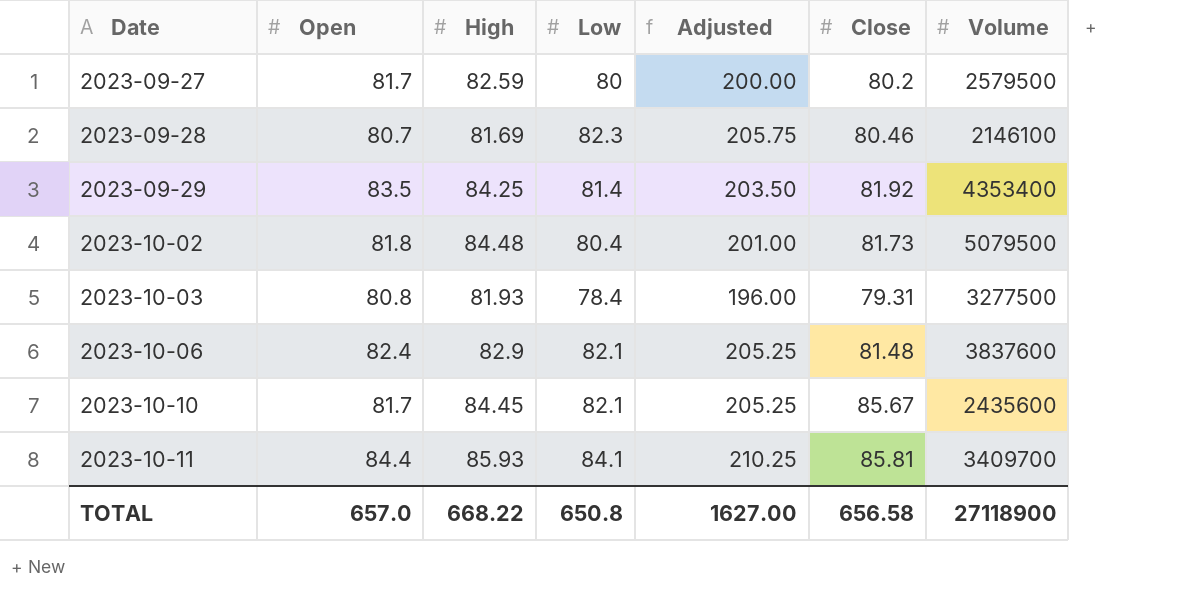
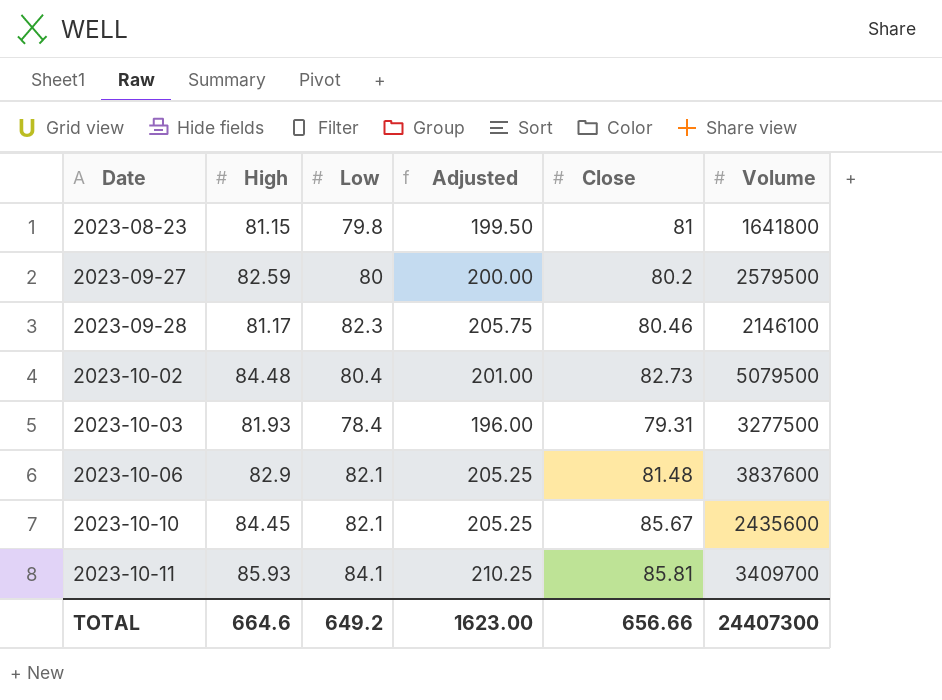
column Open | position: 2 -> none
row 2023-09-29: 83.5 | 84.25 | 81.4 | 203.50 | 81.92 | 4353400 -> none
row 2023-08-23: none -> 81.15 | 79.8 | 199.50 | 81 | 1641800
2023-09-28 | High: 81.69 -> 81.17
2023-10-02 | Close: 81.73 -> 82.73
TOTAL | High: 668.22 -> 664.6
TOTAL | Low: 650.8 -> 649.2
TOTAL | Adjusted: 1627.00 -> 1623.00
TOTAL | Close: 656.58 -> 656.66
TOTAL | Volume: 27118900 -> 24407300

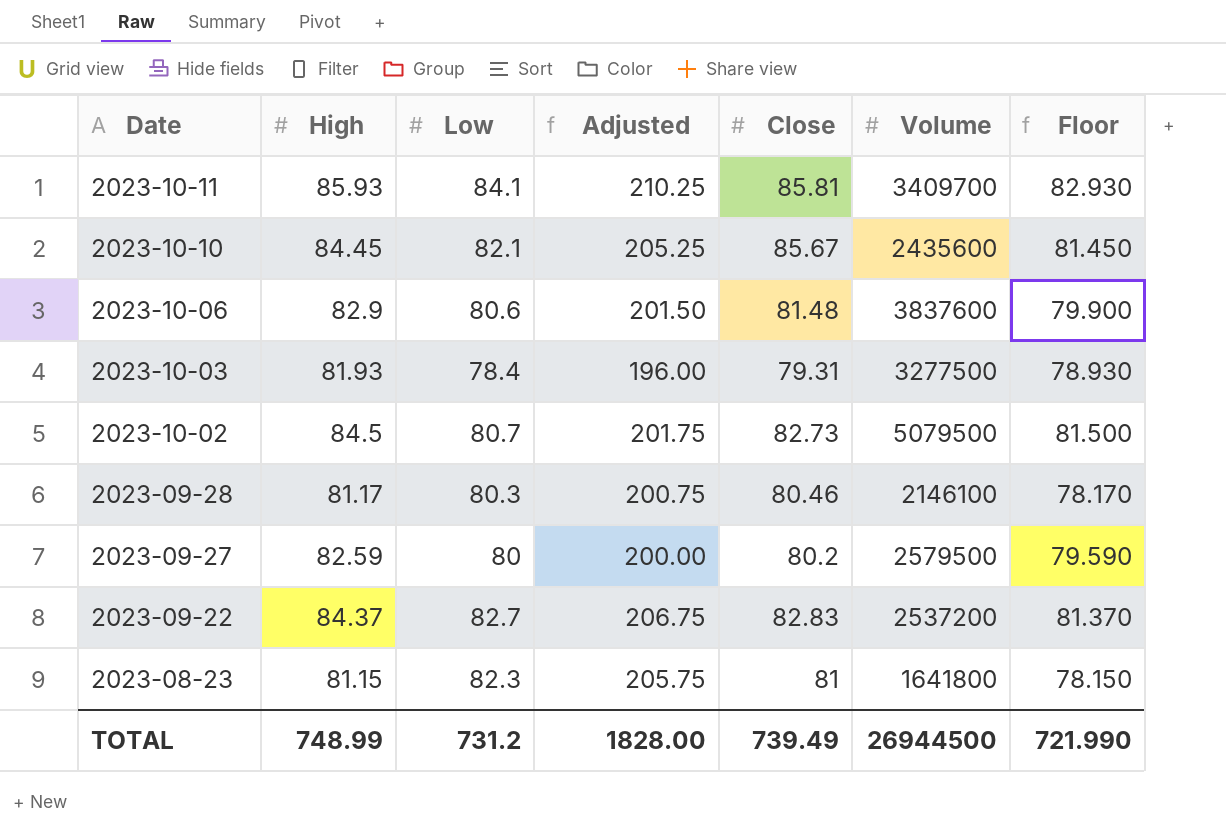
row order: Date ascending -> Date descending
column Floor | formula: none -> [High] - 3
2023-10-06 | Low: 82.1 -> 80.6
2023-10-06 | Adjusted: 205.25 -> 201.50
2023-10-02 | High: 84.48 -> 84.5
2023-10-02 | Low: 80.4 -> 80.7
2023-10-02 | Adjusted: 201.00 -> 201.75
2023-09-28 | Low: 82.3 -> 80.3
2023-09-28 | Adjusted: 205.75 -> 200.75
row 2023-09-22: none -> 84.37 | 82.7 | 206.75 | 82.83 | 2537200 | 81.370
2023-08-23 | Low: 79.8 -> 82.3
2023-08-23 | Adjusted: 199.50 -> 205.75
TOTAL | High: 664.6 -> 748.99
TOTAL | Low: 649.2 -> 731.2
TOTAL | Adjusted: 1623.00 -> 1828.00
TOTAL | Close: 656.66 -> 739.49
TOTAL | Volume: 24407300 -> 26944500

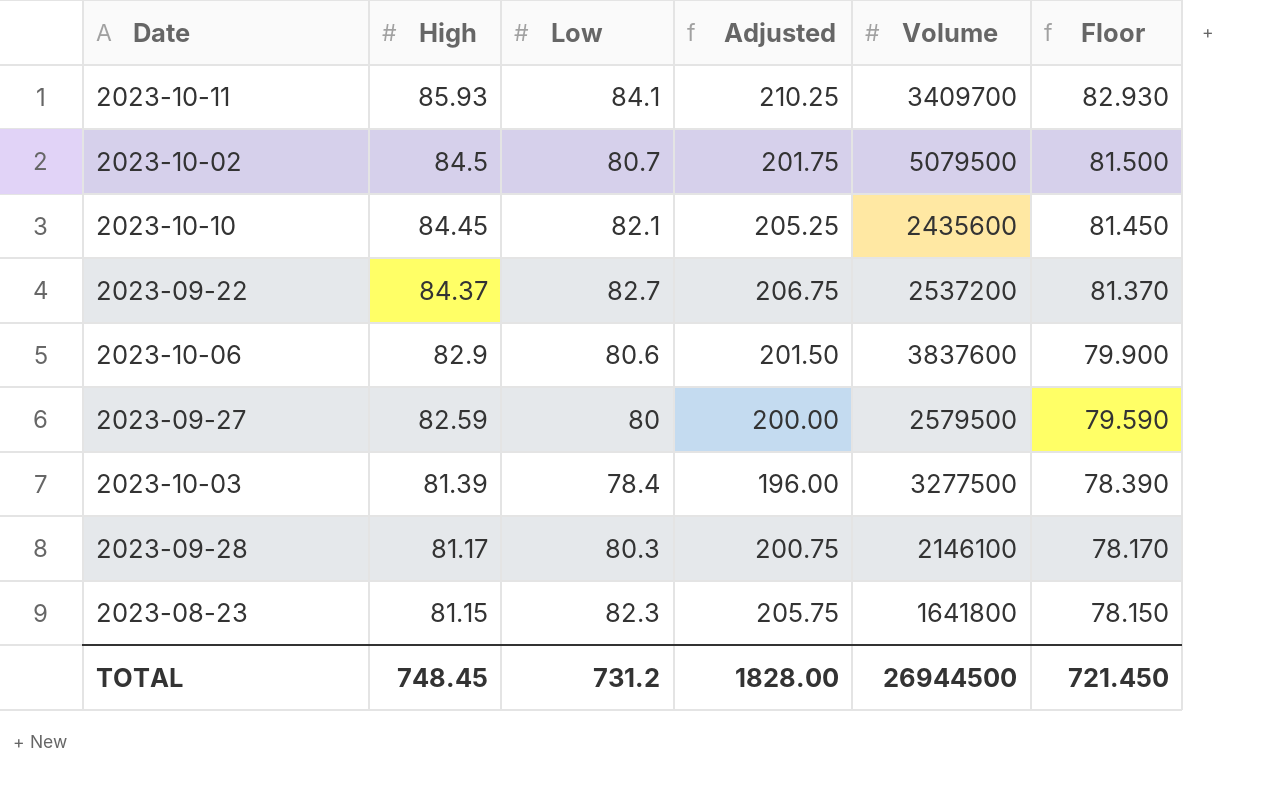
row order: Date descending -> High descending
column Close | position: 5 -> none
2023-10-03 | High: 81.93 -> 81.39
2023-10-03 | Floor: 78.930 -> 78.390
TOTAL | High: 748.99 -> 748.45
TOTAL | Floor: 721.990 -> 721.450

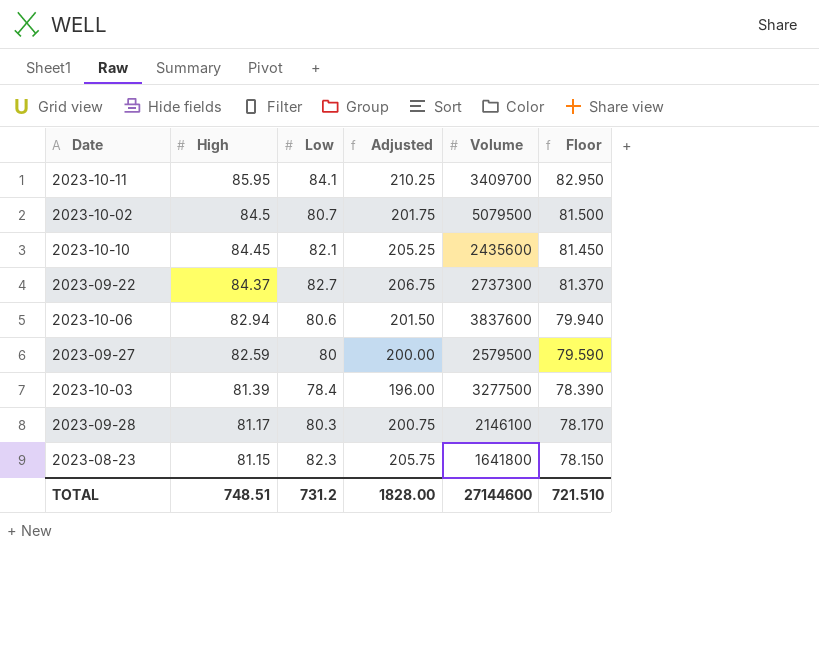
2023-10-11 | High: 85.93 -> 85.95
2023-10-11 | Floor: 82.930 -> 82.950
2023-09-22 | Volume: 2537200 -> 2737300
2023-10-06 | High: 82.9 -> 82.94
2023-10-06 | Floor: 79.900 -> 79.940
TOTAL | High: 748.45 -> 748.51
TOTAL | Volume: 26944500 -> 27144600
TOTAL | Floor: 721.450 -> 721.510

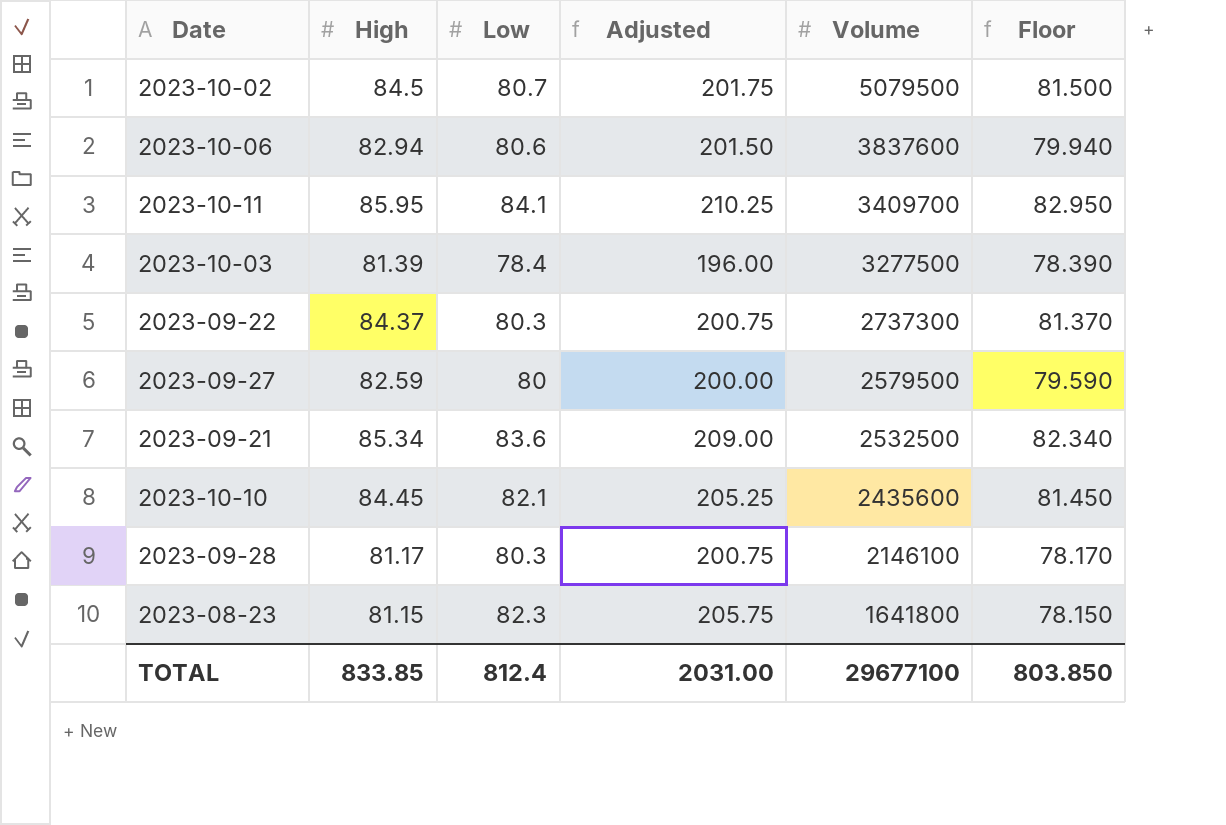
row order: High descending -> Volume descending
2023-09-22 | Low: 82.7 -> 80.3
2023-09-22 | Adjusted: 206.75 -> 200.75
row 2023-09-21: none -> 85.34 | 83.6 | 209.00 | 2532500 | 82.340
TOTAL | High: 748.51 -> 833.85
TOTAL | Low: 731.2 -> 812.4
TOTAL | Adjusted: 1828.00 -> 2031.00
TOTAL | Volume: 27144600 -> 29677100
TOTAL | Floor: 721.510 -> 803.850

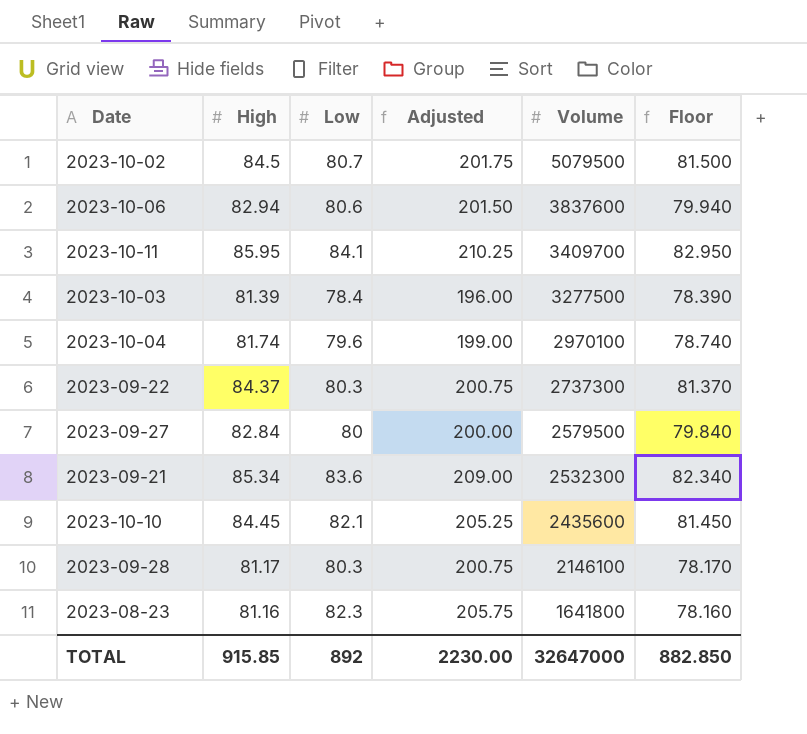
row 2023-10-04: none -> 81.74 | 79.6 | 199.00 | 2970100 | 78.740
2023-09-27 | High: 82.59 -> 82.84
2023-09-27 | Floor: 79.590 -> 79.840
2023-09-21 | Volume: 2532500 -> 2532300
2023-08-23 | High: 81.15 -> 81.16
2023-08-23 | Floor: 78.150 -> 78.160
TOTAL | High: 833.85 -> 915.85
TOTAL | Low: 812.4 -> 892
TOTAL | Adjusted: 2031.00 -> 2230.00
TOTAL | Volume: 29677100 -> 32647000
TOTAL | Floor: 803.850 -> 882.850

